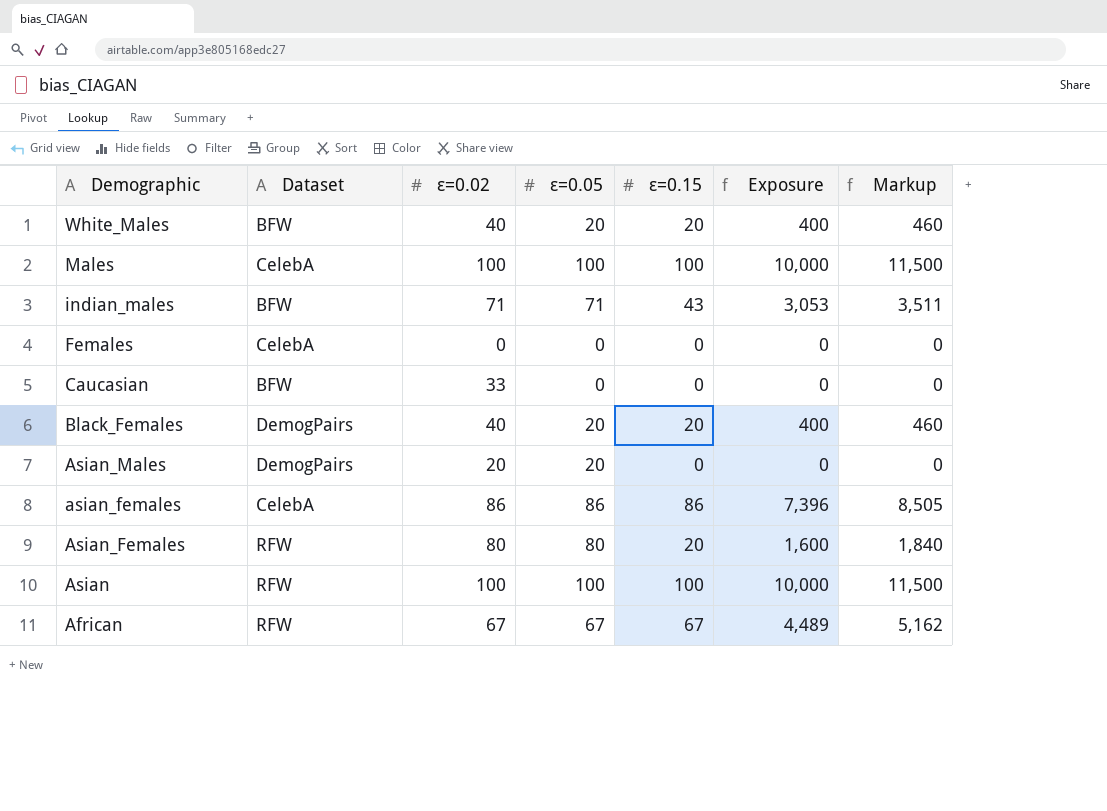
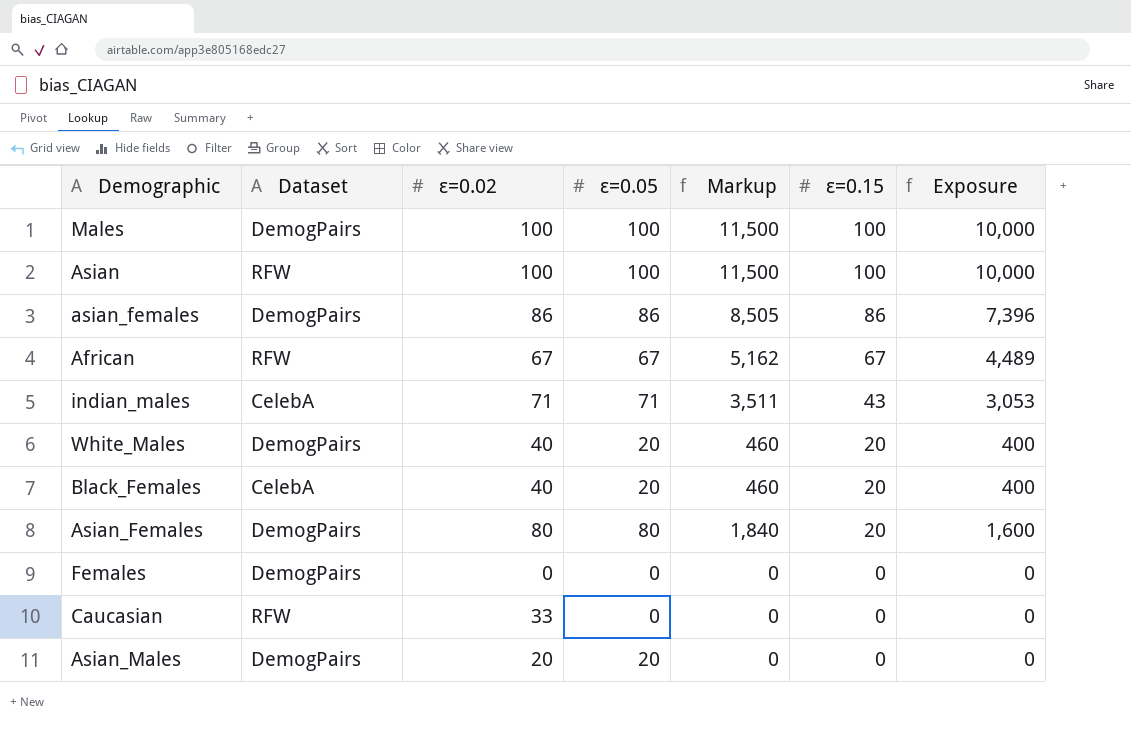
row order: Demographic descending -> ε=0.15 descending
column Markup | position: 7 -> 5
Males | Dataset: CelebA -> DemogPairs
asian_females | Dataset: CelebA -> DemogPairs
indian_males | Dataset: BFW -> CelebA
White_Males | Dataset: BFW -> DemogPairs
Black_Females | Dataset: DemogPairs -> CelebA
Asian_Females | Dataset: RFW -> DemogPairs
Females | Dataset: CelebA -> DemogPairs
Caucasian | Dataset: BFW -> RFW

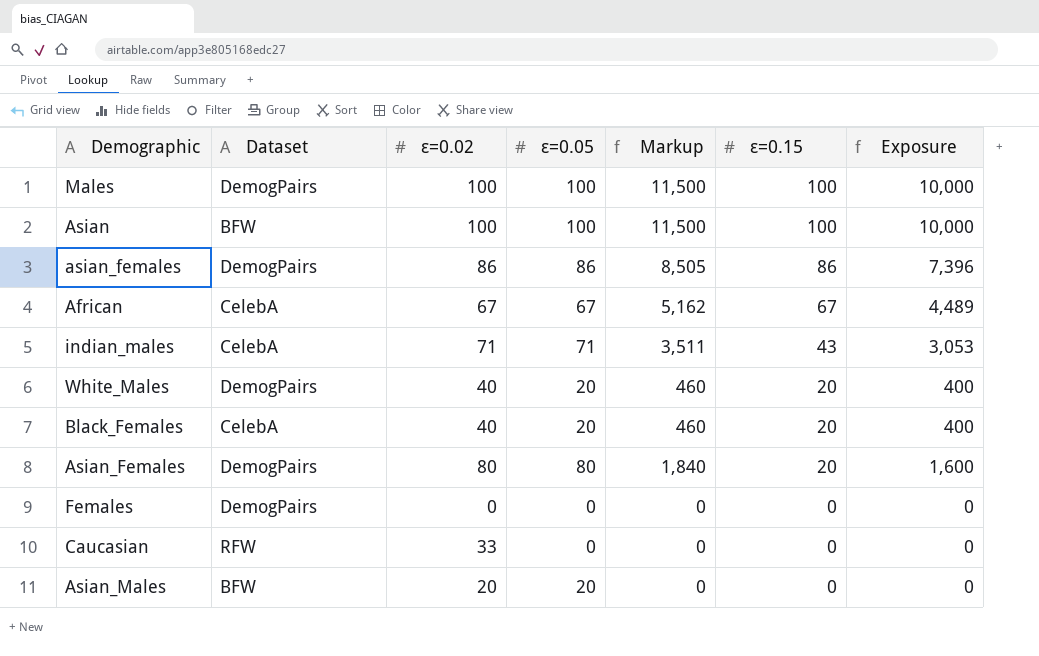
Asian | Dataset: RFW -> BFW
African | Dataset: RFW -> CelebA
Asian_Males | Dataset: DemogPairs -> BFW

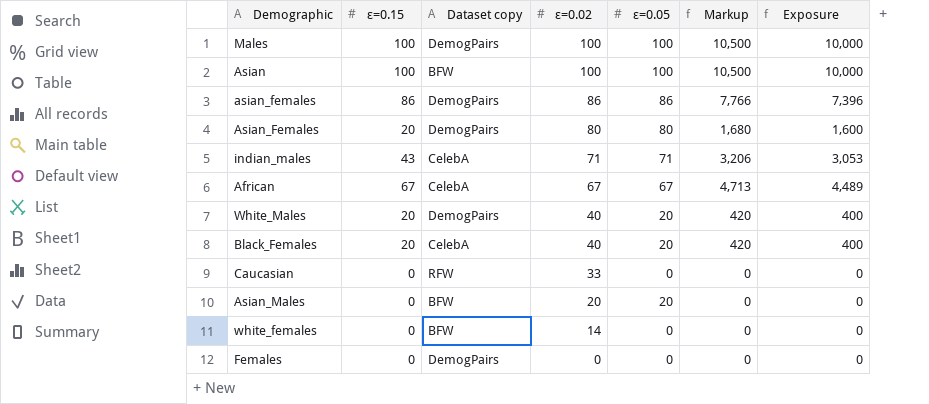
row order: ε=0.15 descending -> ε=0.02 descending
column ε=0.15 | position: 6 -> 2
column name: Dataset -> Dataset copy
column Markup | formula: [Exposure] * 1.15 -> [Exposure] * 1.05
row white_females: none -> 0 | BFW | 14 | 0 | 0 | 0

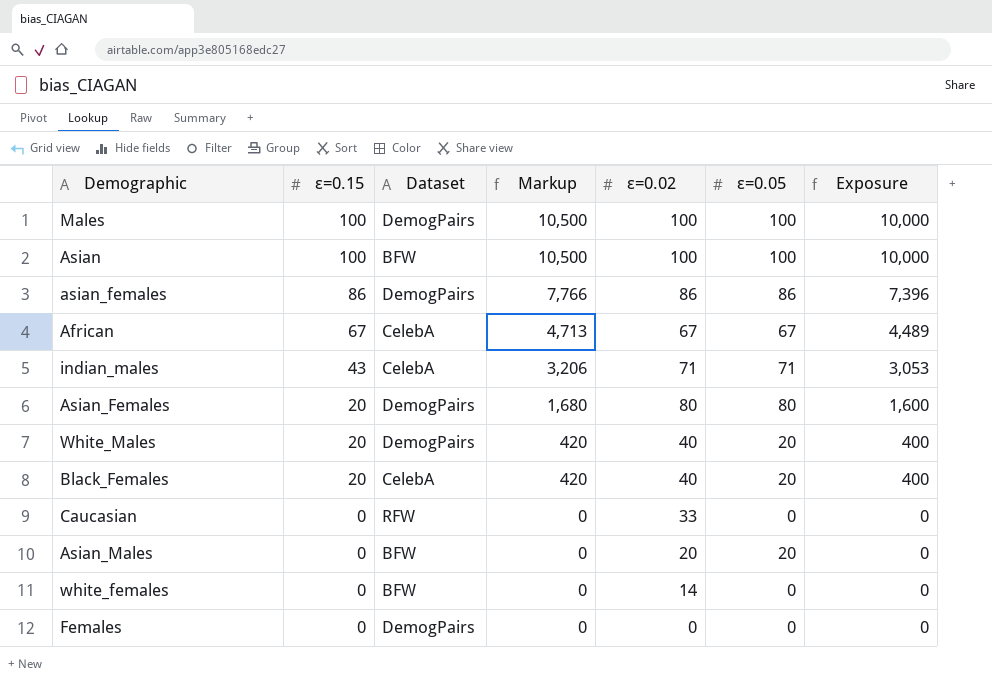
row order: ε=0.02 descending -> ε=0.15 descending
column name: Dataset copy -> Dataset
column Markup | position: 6 -> 4

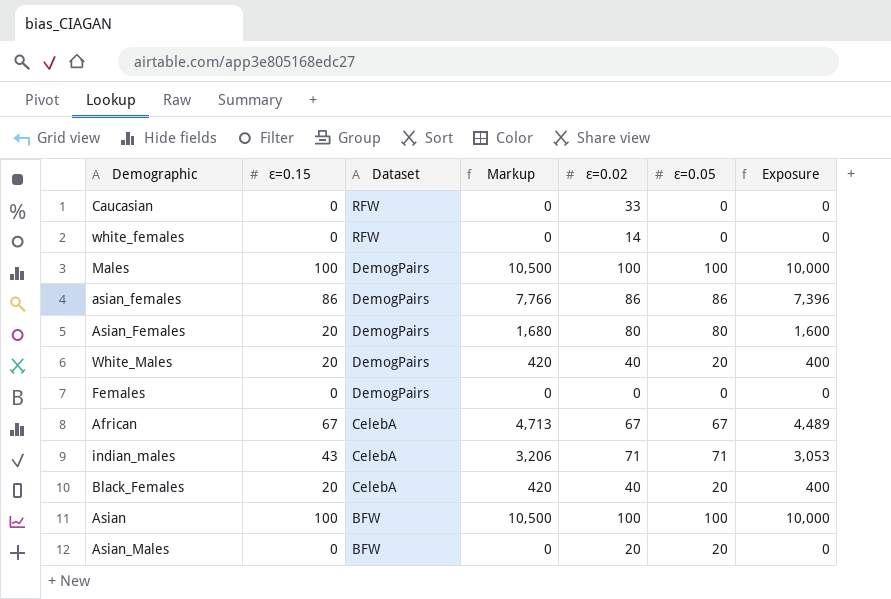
row order: ε=0.15 descending -> Dataset descending
white_females | Dataset: BFW -> RFW

